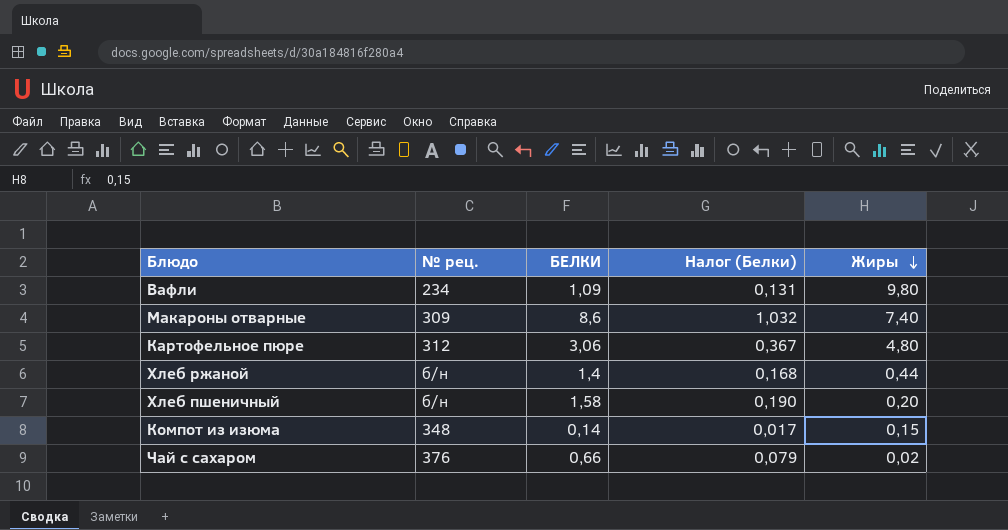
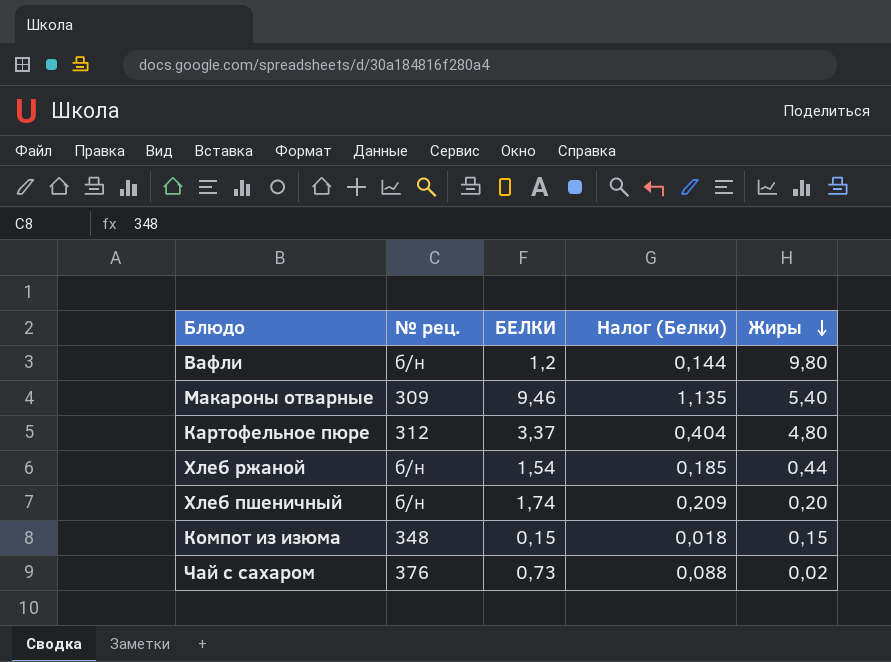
Вафли | № рец.: 234 -> б/н
Вафли | БЕЛКИ: 1,09 -> 1,2
Вафли | Налог (Белки): 0,131 -> 0,144
Макароны отварные | БЕЛКИ: 8,6 -> 9,46
Макароны отварные | Налог (Белки): 1,032 -> 1,135
Макароны отварные | Жиры: 7,40 -> 5,40
Картофельное пюре | БЕЛКИ: 3,06 -> 3,37
Картофельное пюре | Налог (Белки): 0,367 -> 0,404
Хлеб ржаной | БЕЛКИ: 1,4 -> 1,54
Хлеб ржаной | Налог (Белки): 0,168 -> 0,185
Хлеб пшеничный | БЕЛКИ: 1,58 -> 1,74
Хлеб пшеничный | Налог (Белки): 0,190 -> 0,209
Компот из изюма | БЕЛКИ: 0,14 -> 0,15
Компот из изюма | Налог (Белки): 0,017 -> 0,018
Чай с сахаром | БЕЛКИ: 0,66 -> 0,73
Чай с сахаром | Налог (Белки): 0,079 -> 0,088

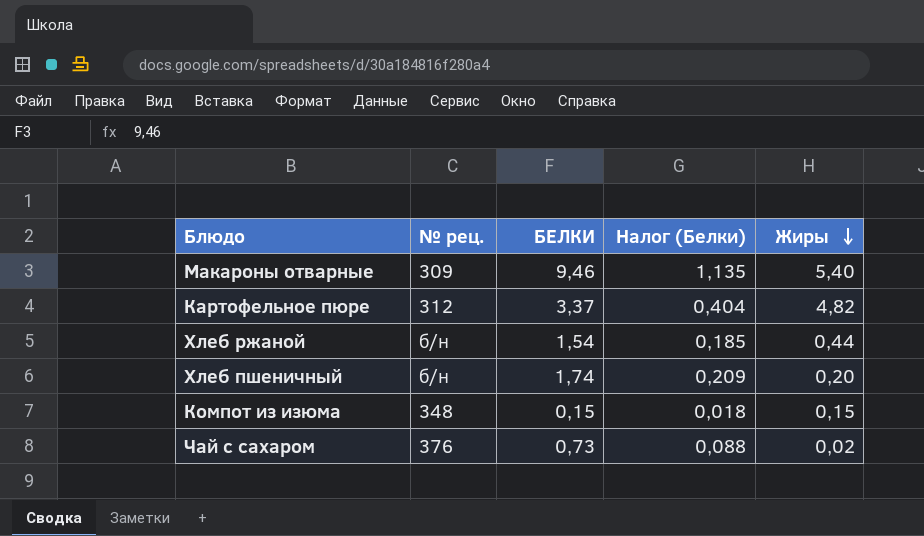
row Вафли: б/н | 1,2 | 0,144 | 9,80 -> none
Картофельное пюре | Жиры: 4,80 -> 4,82

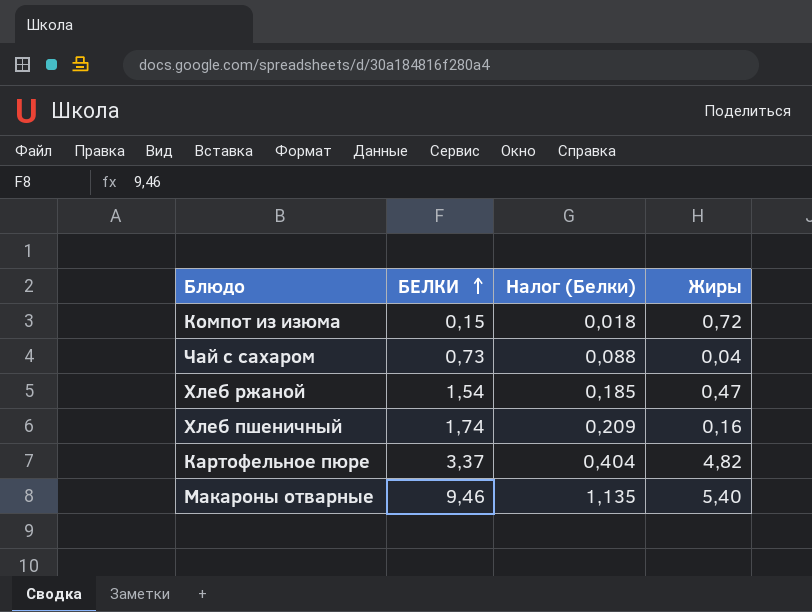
row order: Жиры descending -> БЕЛКИ ascending
column № рец. | position: 2 -> none
Компот из изюма | Жиры: 0,15 -> 0,72
Чай с сахаром | Жиры: 0,02 -> 0,04
Хлеб ржаной | Жиры: 0,44 -> 0,47
Хлеб пшеничный | Жиры: 0,20 -> 0,16

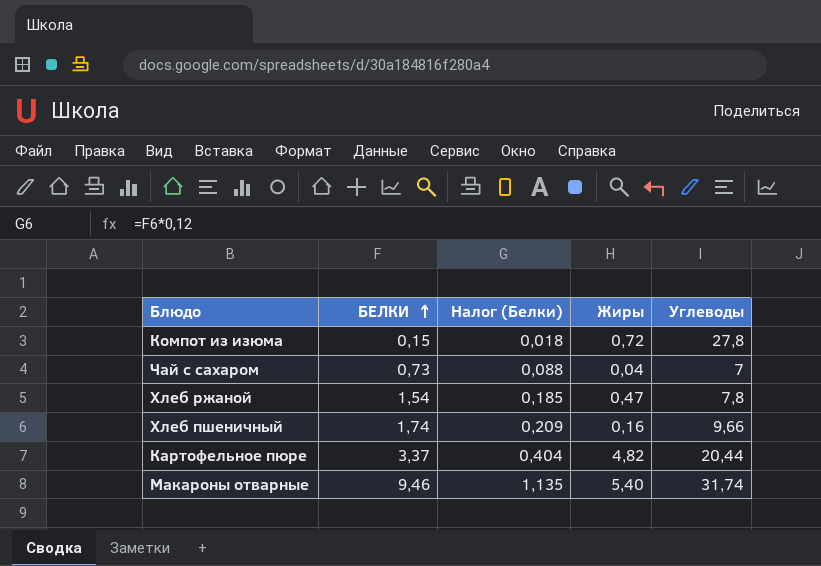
column Углеводы | position: none -> 5

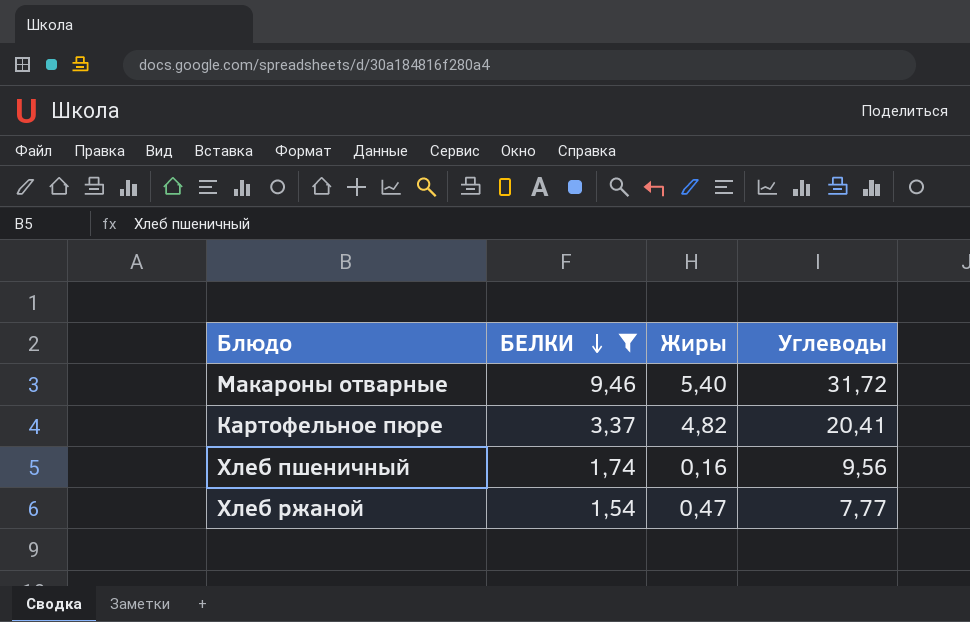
filter: none -> БЕЛКИ >= 1,54
row order: БЕЛКИ ascending -> БЕЛКИ descending
column Налог (Белки) | formula: [БЕЛКИ] * 0,12 -> none
Макароны отварные | Углеводы: 31,74 -> 31,72
Картофельное пюре | Углеводы: 20,44 -> 20,41
Хлеб пшеничный | Углеводы: 9,66 -> 9,56
Хлеб ржаной | Углеводы: 7,8 -> 7,77

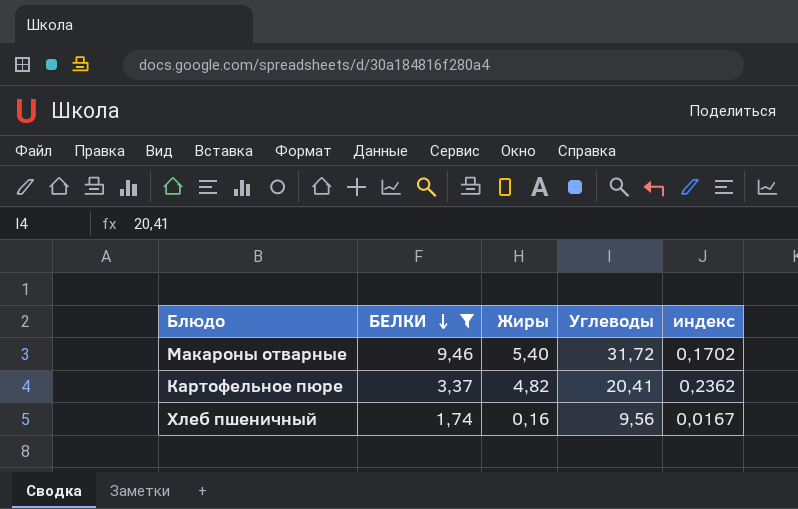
column индекс | formula: none -> [Жиры] / [Углеводы]
row Хлеб ржаной: 1,54 | 0,47 | 7,77 -> none

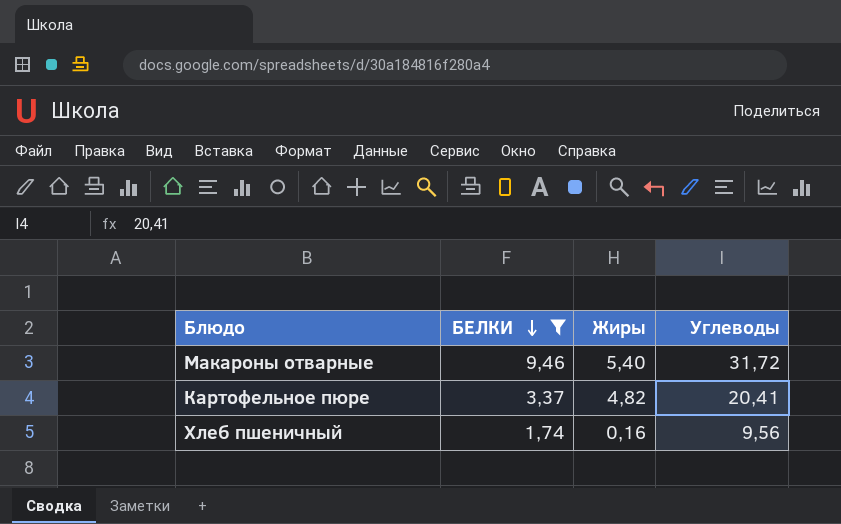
column индекс | formula: [Жиры] / [Углеводы] -> none

